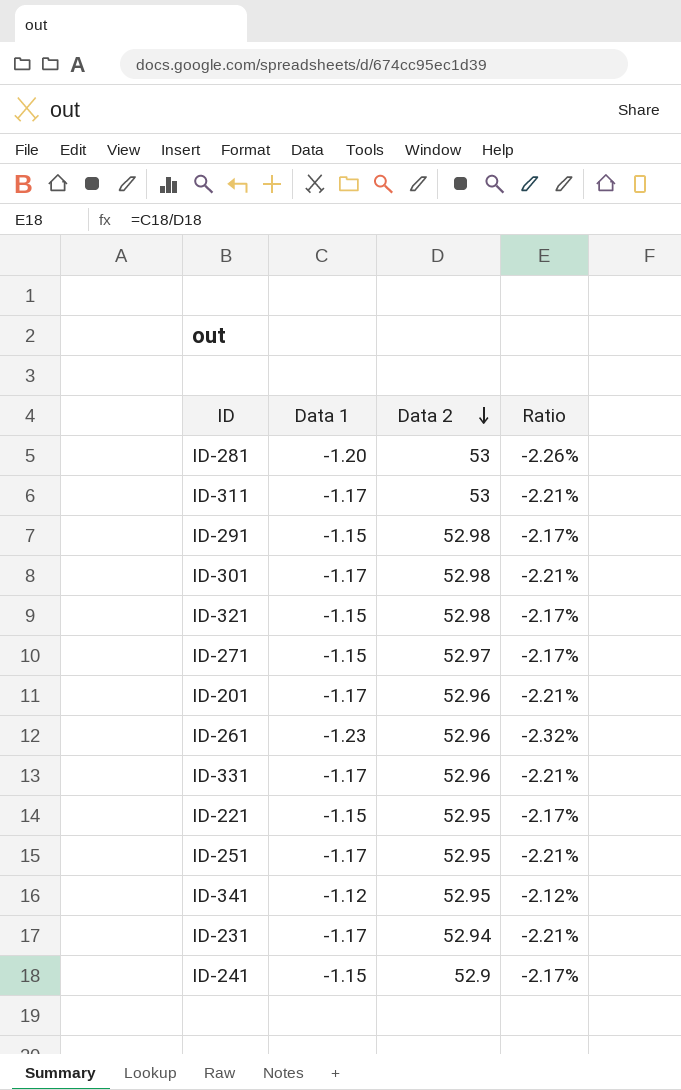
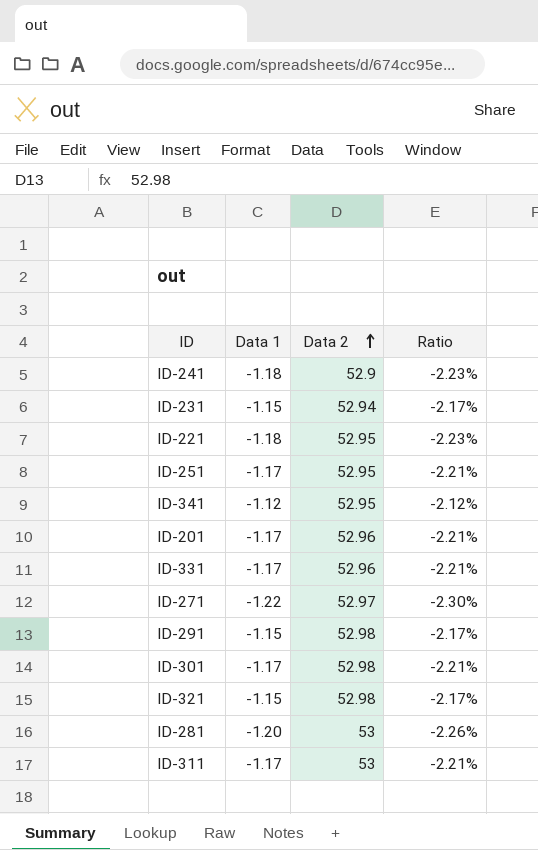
row order: Data 2 descending -> Data 2 ascending
row ID-261: -1.23 | 52.96 | -2.32% -> none
ID-241 | Data 1: -1.15 -> -1.18
ID-241 | Ratio: -2.17% -> -2.23%
ID-231 | Data 1: -1.17 -> -1.15
ID-231 | Ratio: -2.21% -> -2.17%
ID-221 | Data 1: -1.15 -> -1.18
ID-221 | Ratio: -2.17% -> -2.23%
ID-271 | Data 1: -1.15 -> -1.22
ID-271 | Ratio: -2.17% -> -2.30%

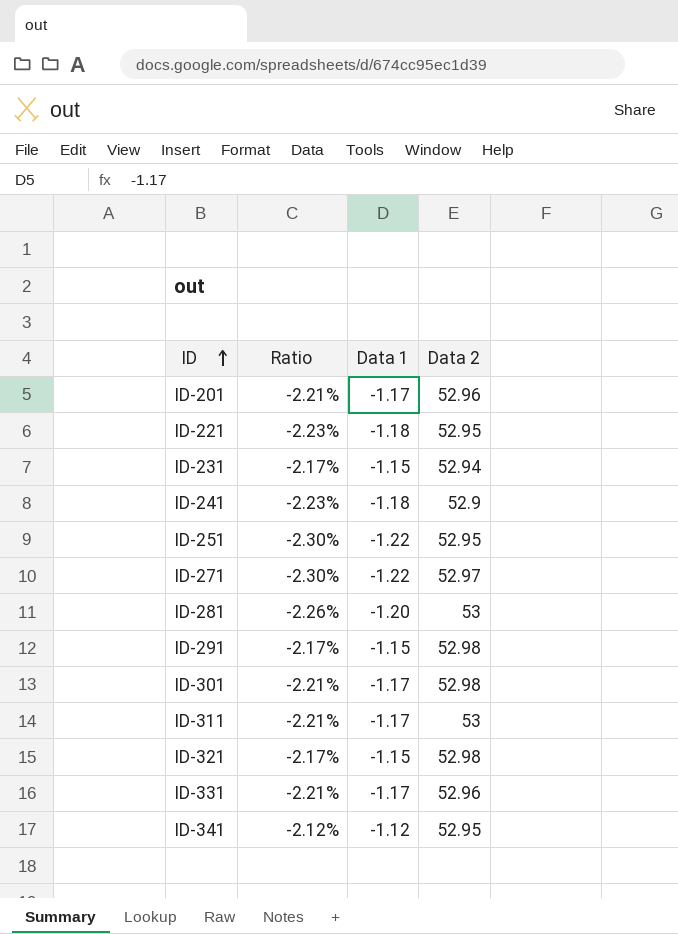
row order: Data 2 ascending -> ID ascending
column Ratio | position: 4 -> 2
ID-251 | Ratio: -2.21% -> -2.30%
ID-251 | Data 1: -1.17 -> -1.22

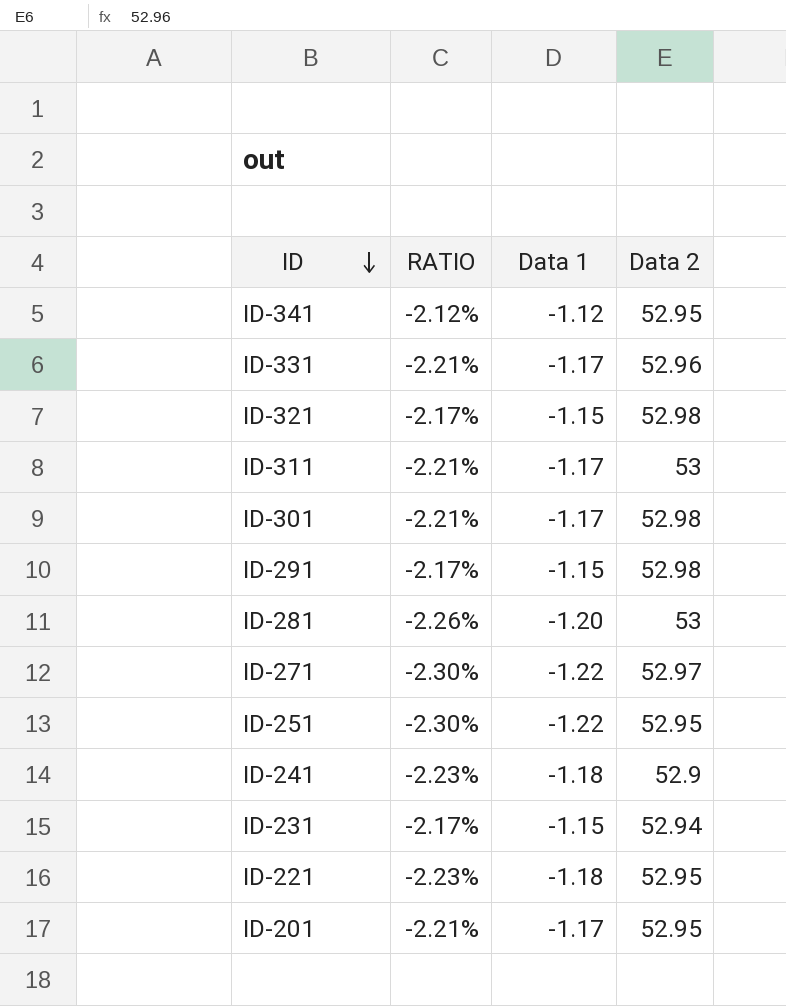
row order: ID ascending -> ID descending
column name: Ratio -> RATIO
ID-201 | Data 2: 52.96 -> 52.95

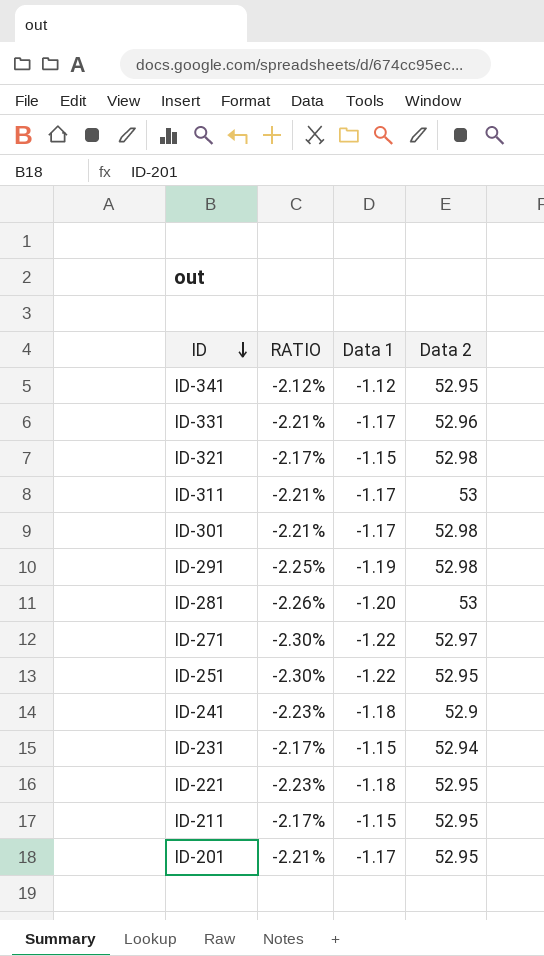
ID-291 | RATIO: -2.17% -> -2.25%
ID-291 | Data 1: -1.15 -> -1.19
row ID-211: none -> -2.17% | -1.15 | 52.95

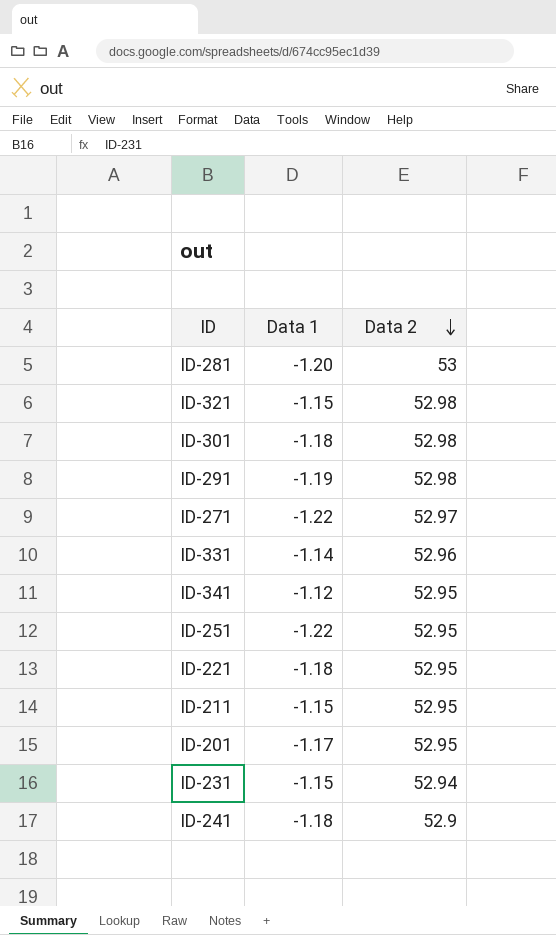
row order: ID descending -> Data 2 descending
column RATIO | formula: [Data 1] / [Data 2] -> none
row ID-311: -2.21% | -1.17 | 53 -> none
ID-301 | Data 1: -1.17 -> -1.18
ID-331 | Data 1: -1.17 -> -1.14

